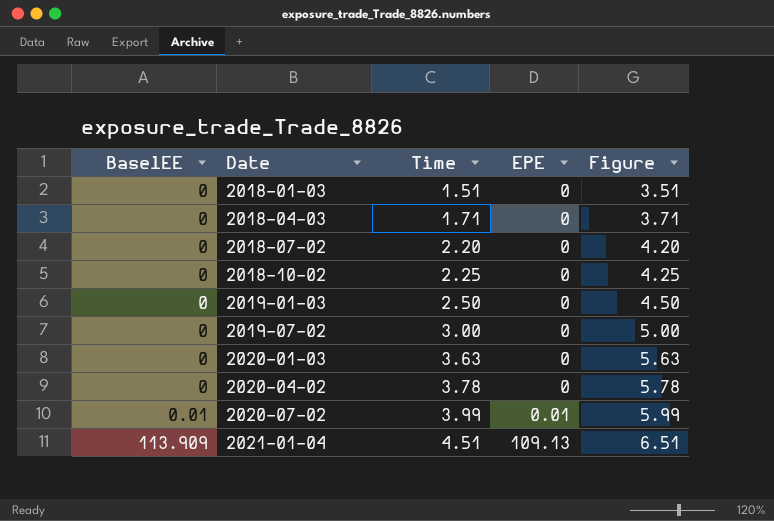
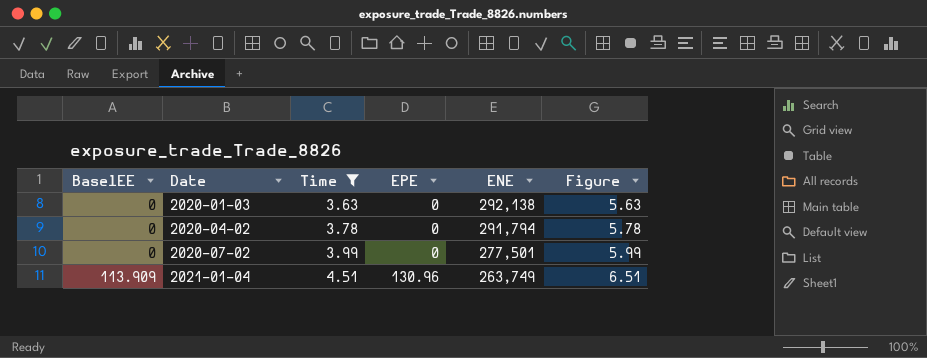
filter: none -> Time >= 3.63
column ENE | position: none -> 5
2020-07-02 | BaselEE: 0.01 -> 0
2020-07-02 | EPE: 0.01 -> 0
2021-01-04 | EPE: 109.13 -> 130.96

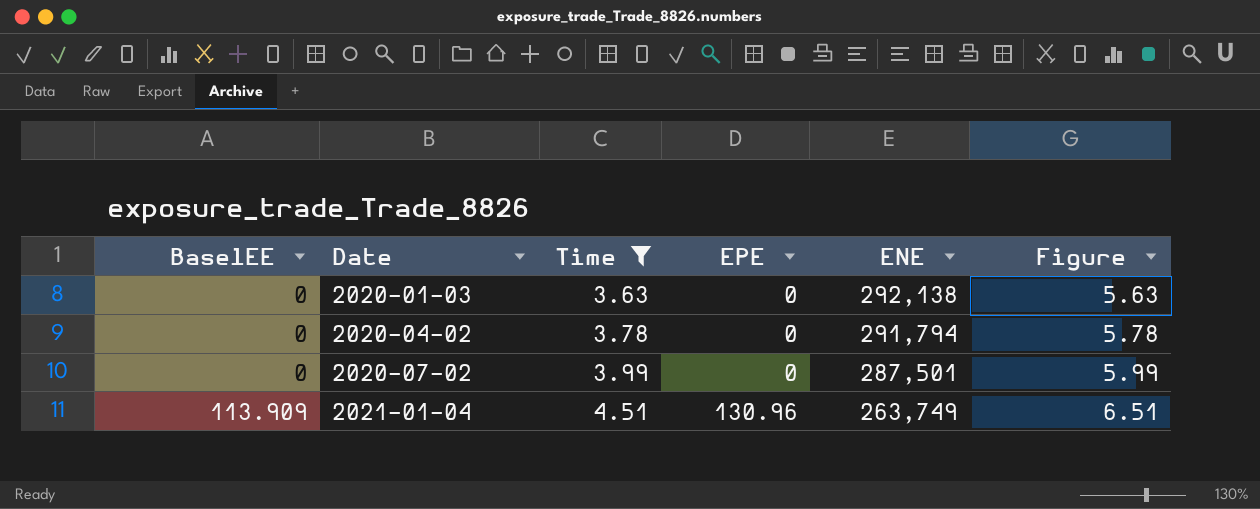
2020-07-02 | ENE: 277,501 -> 287,501

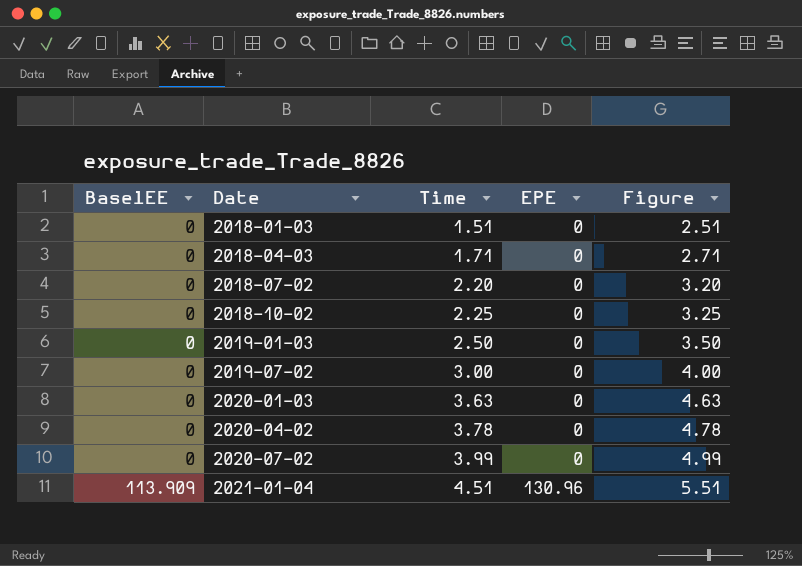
filter: Time >= 3.63 -> none
column ENE | position: 5 -> none
column Figure | formula: [Time] + 2 -> [Time] + 1

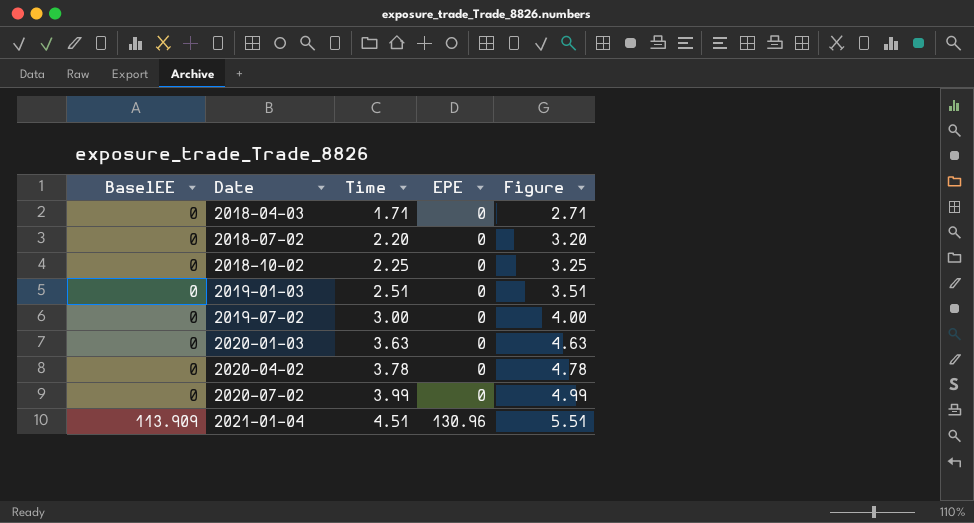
row 2018-01-03: 0 | 1.51 | 0 | 2.51 -> none
2019-01-03 | Time: 2.50 -> 2.51
2019-01-03 | Figure: 3.50 -> 3.51

